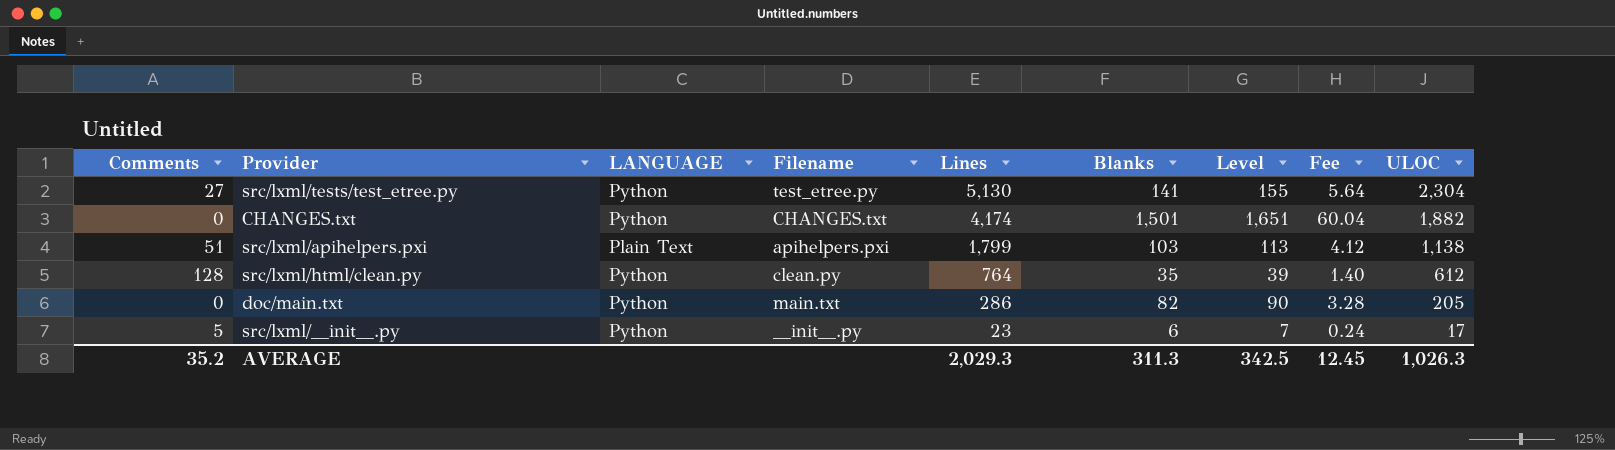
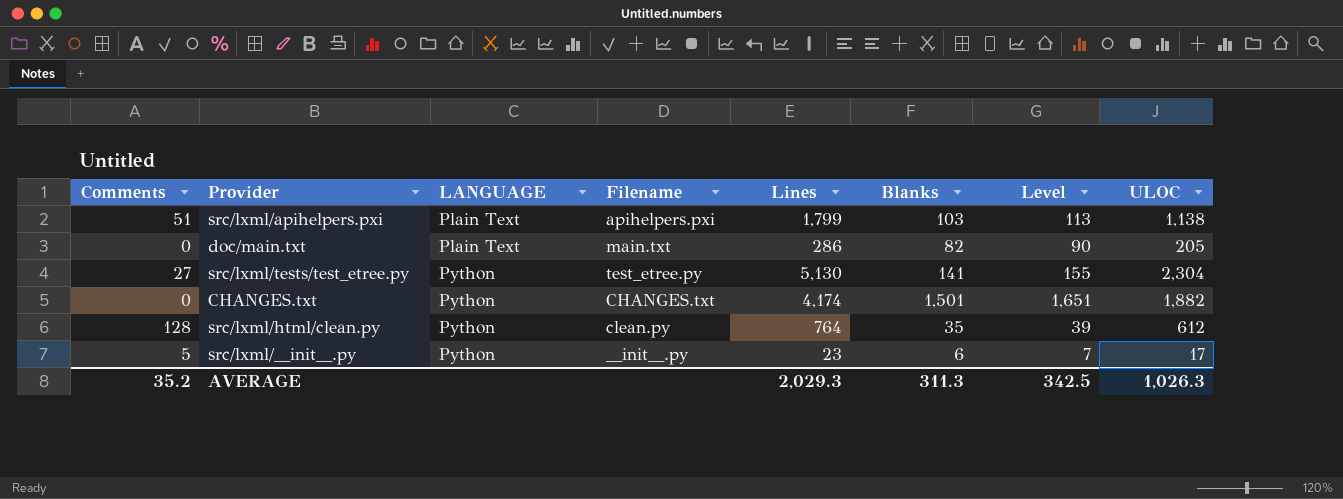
row order: Lines descending -> LANGUAGE ascending
column Fee | formula: [Blanks] * 0.04 -> none
doc/main.txt | LANGUAGE: Python -> Plain Text

